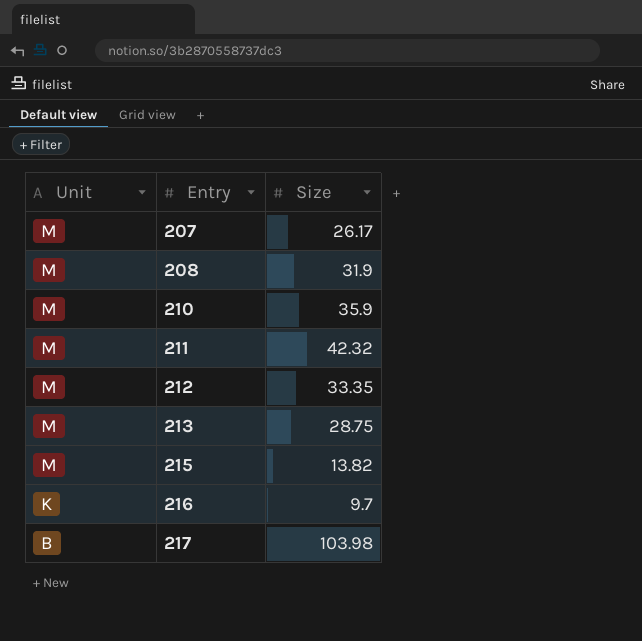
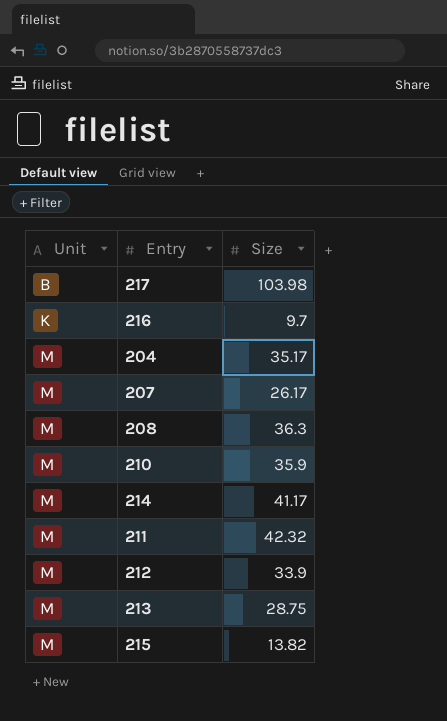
row order: Unit descending -> Unit ascending
row 204: none -> M | 35.17
208 | Size: 31.9 -> 36.3
row 214: none -> M | 41.17
212 | Size: 33.35 -> 33.9

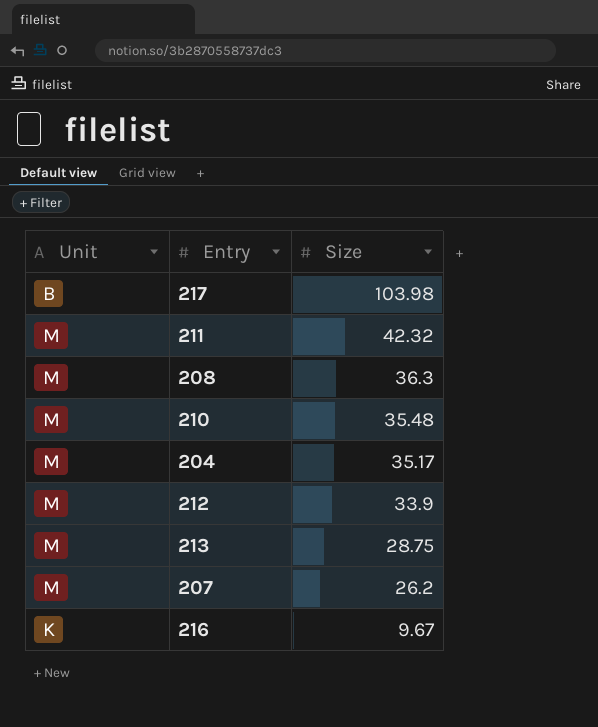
row order: Unit ascending -> Size descending
row 214: M | 41.17 -> none
row 215: M | 13.82 -> none
210 | Size: 35.9 -> 35.48
207 | Size: 26.17 -> 26.2
216 | Size: 9.7 -> 9.67

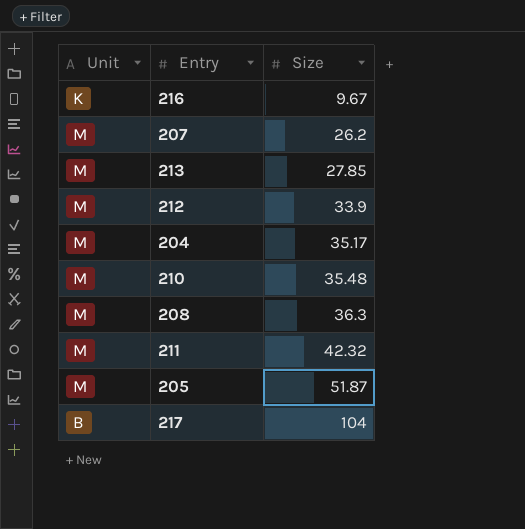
row order: Size descending -> Size ascending
213 | Size: 28.75 -> 27.85
row 205: none -> M | 51.87
217 | Size: 103.98 -> 104

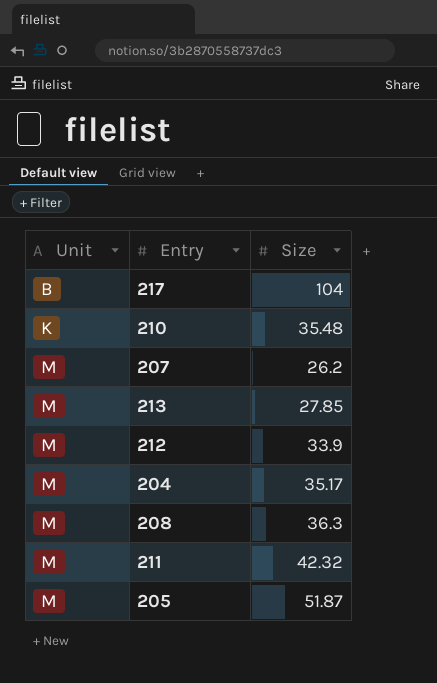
row order: Size ascending -> Unit ascending
row 216: K | 9.67 -> none
210 | Unit: M -> K

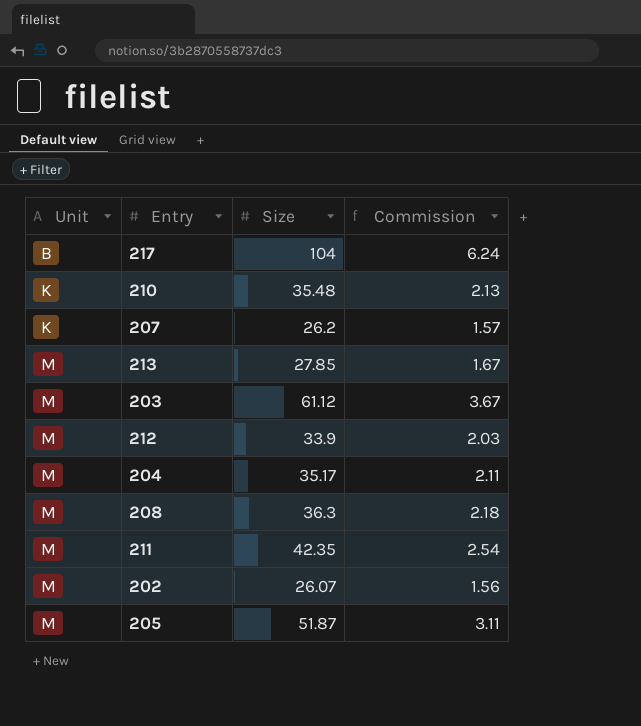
column Commission | formula: none -> [Size] * 0.06
207 | Unit: M -> K
row 203: none -> M | 61.12 | 3.67
211 | Size: 42.32 -> 42.35
row 202: none -> M | 26.07 | 1.56

